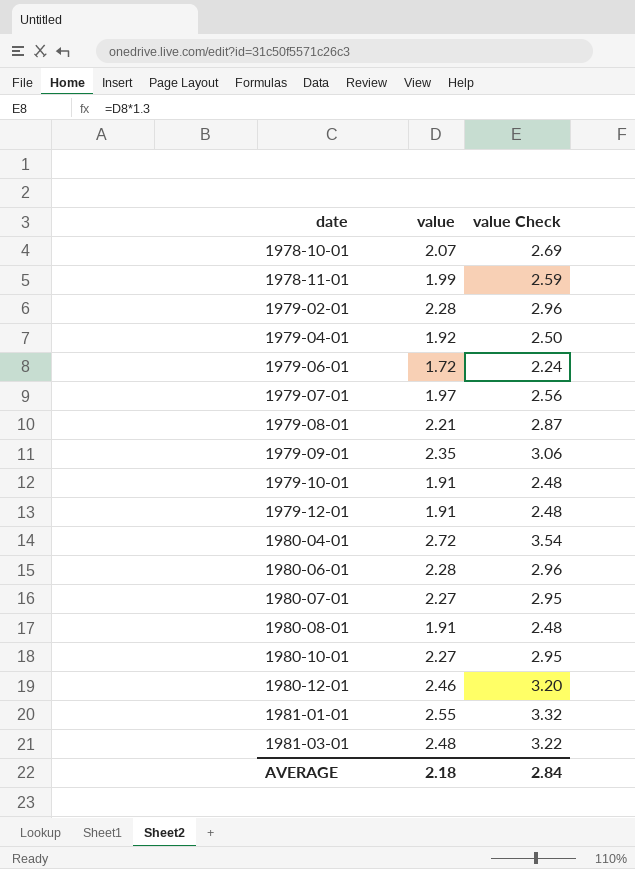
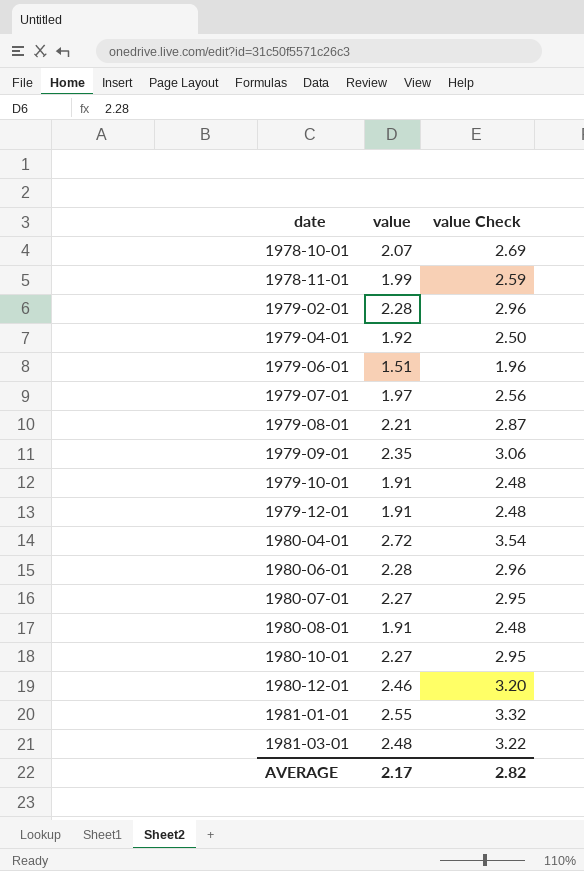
1979-06-01 | value: 1.72 -> 1.51
1979-06-01 | value Check: 2.24 -> 1.96
AVERAGE | value: 2.18 -> 2.17
AVERAGE | value Check: 2.84 -> 2.82

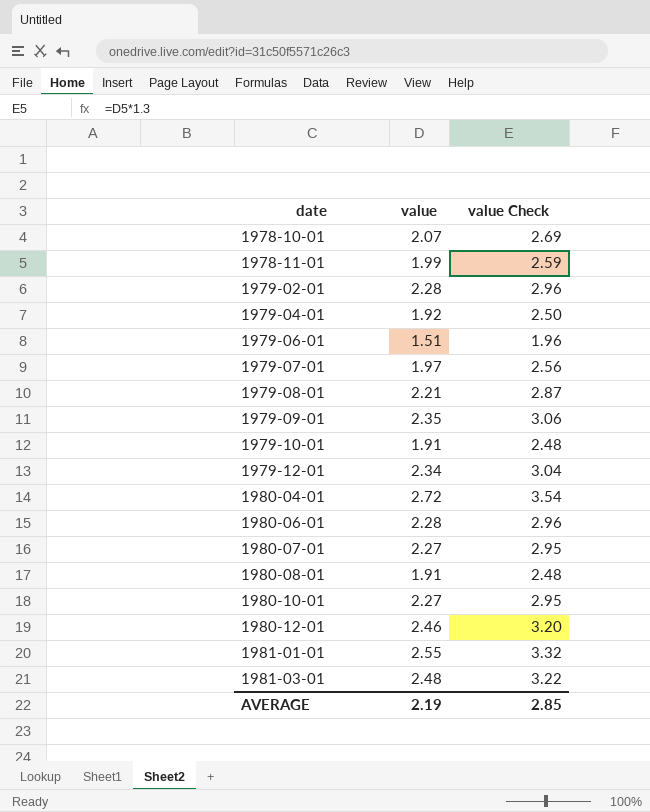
1979-12-01 | value: 1.91 -> 2.34
1979-12-01 | value Check: 2.48 -> 3.04
AVERAGE | value: 2.17 -> 2.19
AVERAGE | value Check: 2.82 -> 2.85

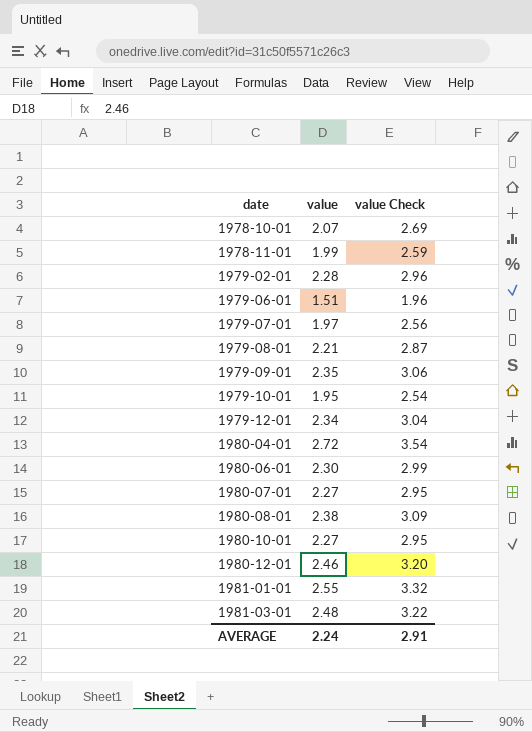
row 1979-04-01: 1.92 | 2.50 -> none
1979-10-01 | value: 1.91 -> 1.95
1979-10-01 | value Check: 2.48 -> 2.54
1980-06-01 | value: 2.28 -> 2.30
1980-06-01 | value Check: 2.96 -> 2.99
1980-08-01 | value: 1.91 -> 2.38
1980-08-01 | value Check: 2.48 -> 3.09
AVERAGE | value: 2.19 -> 2.24
AVERAGE | value Check: 2.85 -> 2.91

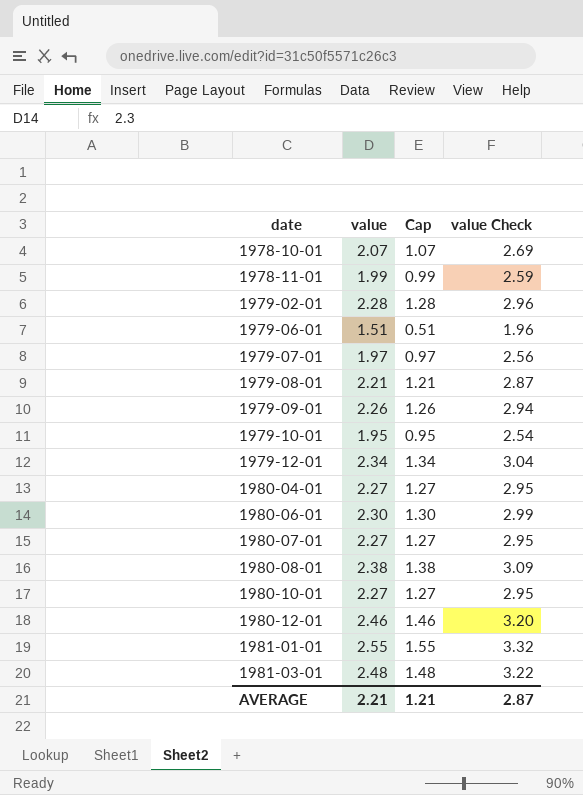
column Cap | formula: none -> [value] - 1
1979-09-01 | value: 2.35 -> 2.26
1979-09-01 | value Check: 3.06 -> 2.94
1980-04-01 | value: 2.72 -> 2.27
1980-04-01 | value Check: 3.54 -> 2.95
AVERAGE | value: 2.24 -> 2.21
AVERAGE | value Check: 2.91 -> 2.87

